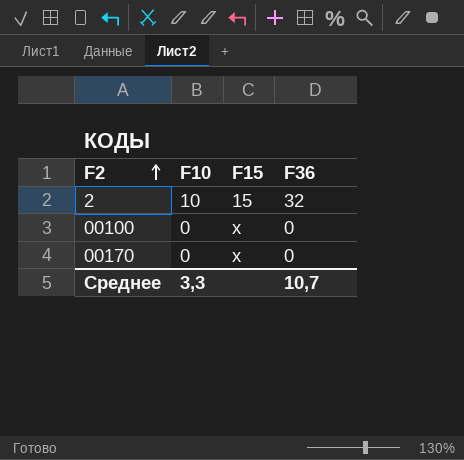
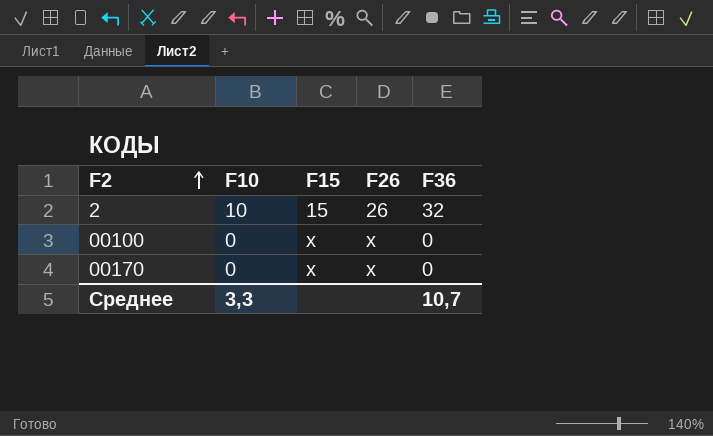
column F26 | position: none -> 4

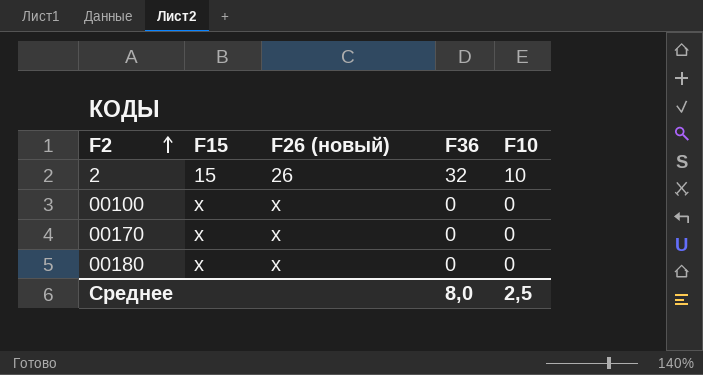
column name: F26 -> F26 (новый)
column F10 | position: 2 -> 5
row 00180: none -> х | х | 0 | 0
Среднее | F36: 10,7 -> 8,0
Среднее | F10: 3,3 -> 2,5

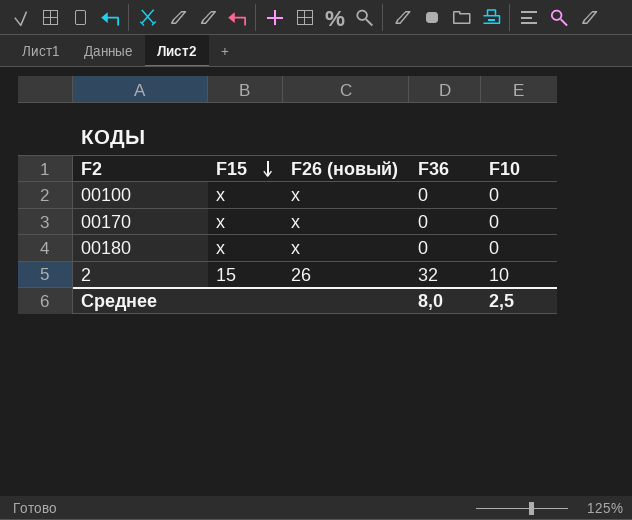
row order: F2 ascending -> F15 descending

